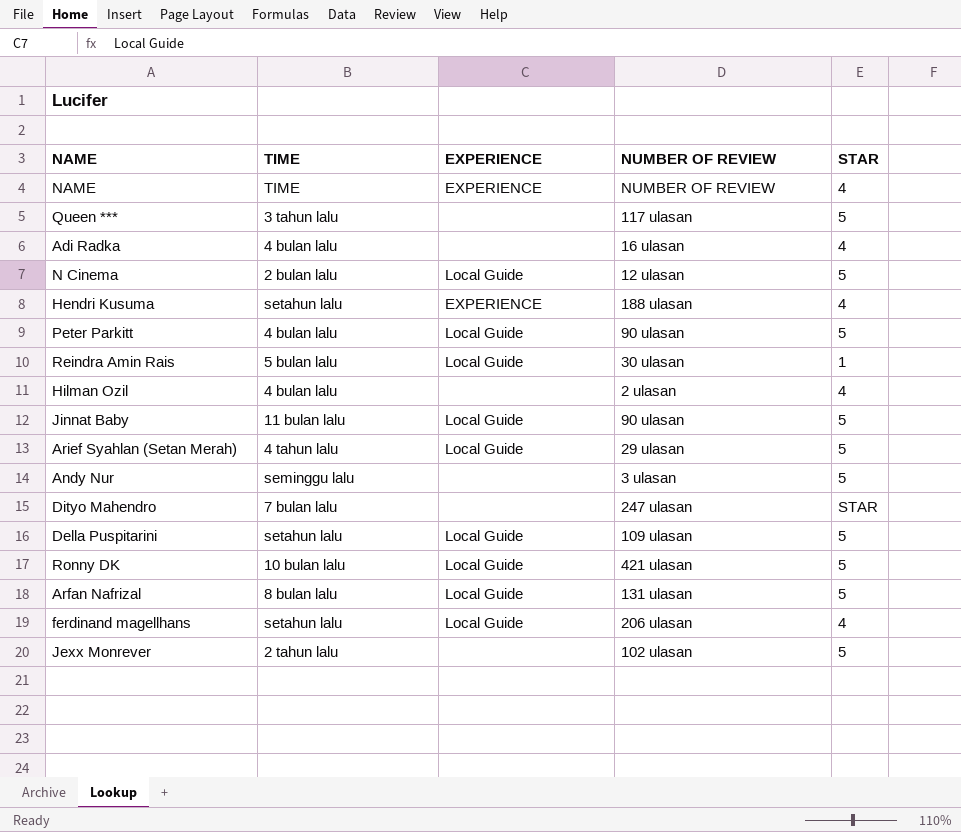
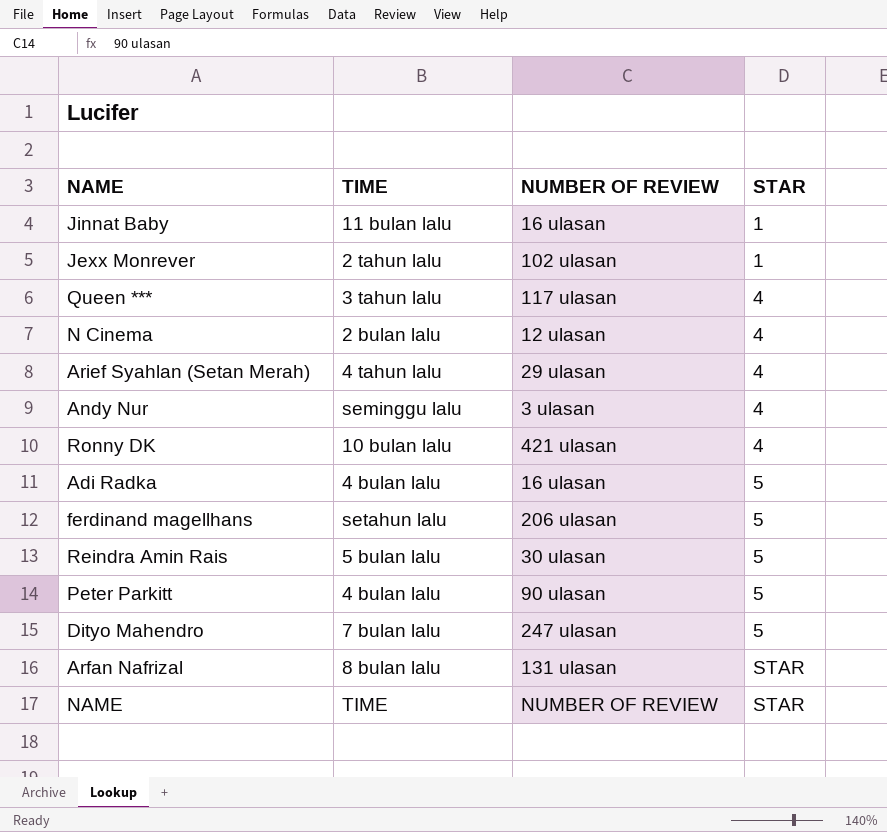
row order: none -> STAR ascending
column EXPERIENCE | position: 3 -> none
row Hendri Kusuma: setahun lalu | EXPERIENCE | 188 ulasan | 4 -> none
row Hilman Ozil: 4 bulan lalu | none | 2 ulasan | 4 -> none
row Della Puspitarini: setahun lalu | Local Guide | 109 ulasan | 5 -> none
Jinnat Baby | NUMBER OF REVIEW: 90 ulasan -> 16 ulasan
Jinnat Baby | STAR: 5 -> 1
Jexx Monrever | STAR: 5 -> 1
Queen *** | STAR: 5 -> 4
N Cinema | STAR: 5 -> 4
Arief Syahlan (Setan Merah) | STAR: 5 -> 4
Andy Nur | STAR: 5 -> 4
Ronny DK | STAR: 5 -> 4
Adi Radka | STAR: 4 -> 5
ferdinand magellhans | STAR: 4 -> 5
Reindra Amin Rais | STAR: 1 -> 5
Dityo Mahendro | STAR: STAR -> 5
Arfan Nafrizal | STAR: 5 -> STAR
NAME | STAR: 4 -> STAR

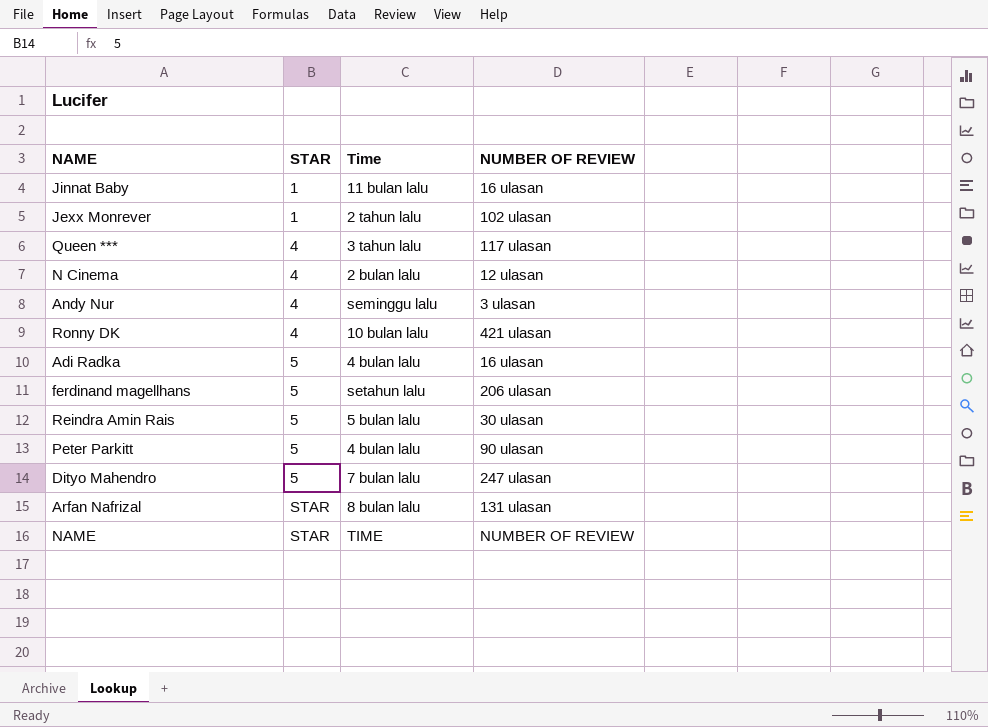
column STAR | position: 4 -> 2
column name: TIME -> Time
row Arief Syahlan (Setan Merah): 4 tahun lalu | 29 ulasan | 4 -> none

